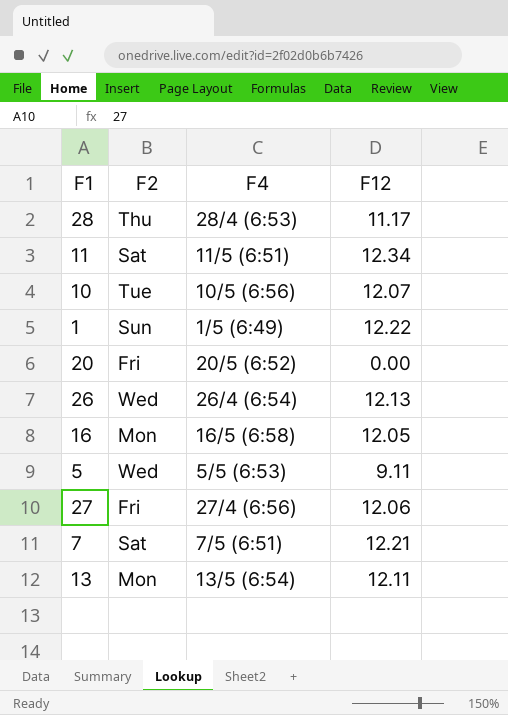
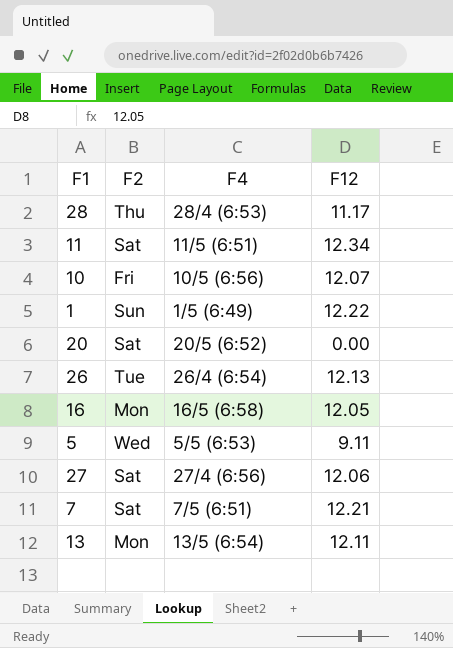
10 | F2: Tue -> Fri
20 | F2: Fri -> Sat
26 | F2: Wed -> Tue
27 | F2: Fri -> Sat

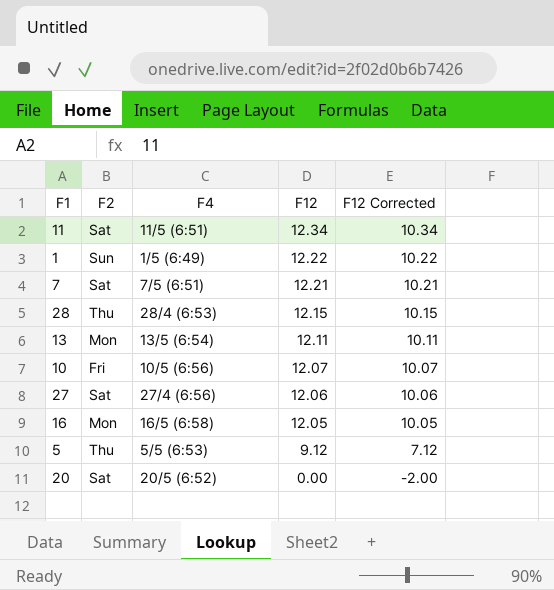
row order: none -> F12 descending
column F12 Corrected | formula: none -> [F12] - 2
row 26: Tue | 26/4 (6:54) | 12.13 -> none
28 | F12: 11.17 -> 12.15
5 | F2: Wed -> Thu
5 | F12: 9.11 -> 9.12

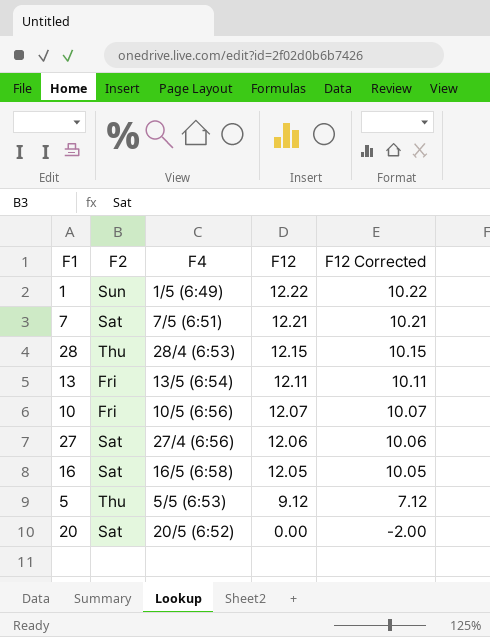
row 11: Sat | 11/5 (6:51) | 12.34 | 10.34 -> none
13 | F2: Mon -> Fri
16 | F2: Mon -> Sat

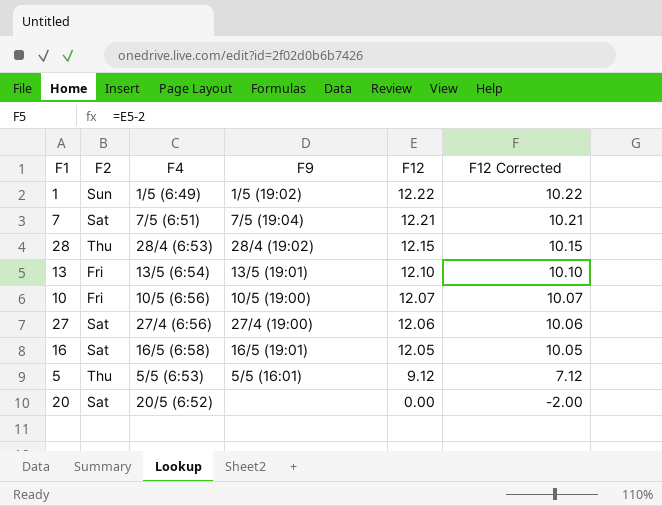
column F9 | position: none -> 4
13 | F12: 12.11 -> 12.10
13 | F12 Corrected: 10.11 -> 10.10

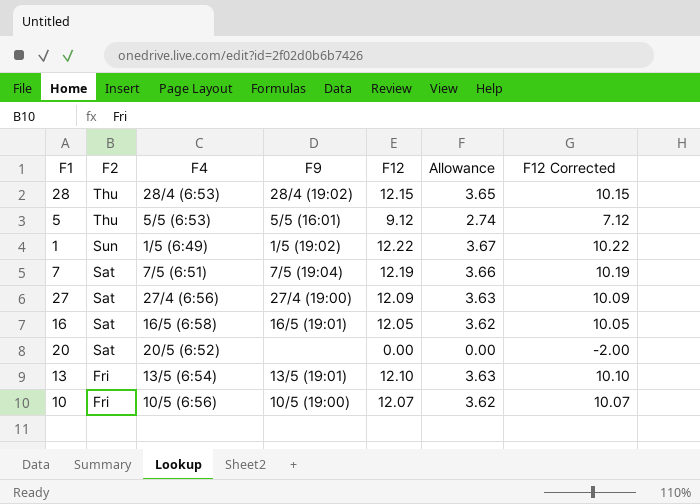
row order: F12 descending -> F2 descending
column Allowance | formula: none -> [F12] * 0.3
7 | F12: 12.21 -> 12.19
7 | F12 Corrected: 10.21 -> 10.19
27 | F12: 12.06 -> 12.09
27 | F12 Corrected: 10.06 -> 10.09

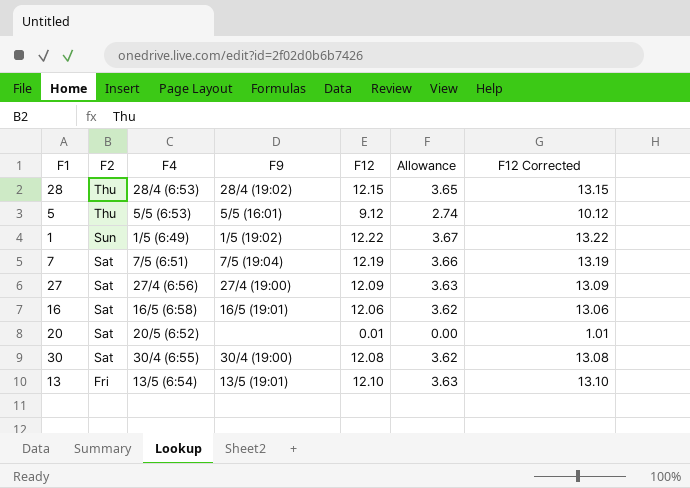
column F12 Corrected | formula: [F12] - 2 -> [F12] + 1
row 10: Fri | 10/5 (6:56) | 10/5 (19:00) | 12.07 | 3.62 | 10.07 -> none
16 | F12: 12.05 -> 12.06
20 | F12: 0.00 -> 0.01
row 30: none -> Sat | 30/4 (6:55) | 30/4 (19:00) | 12.08 | 3.62 | 13.08

